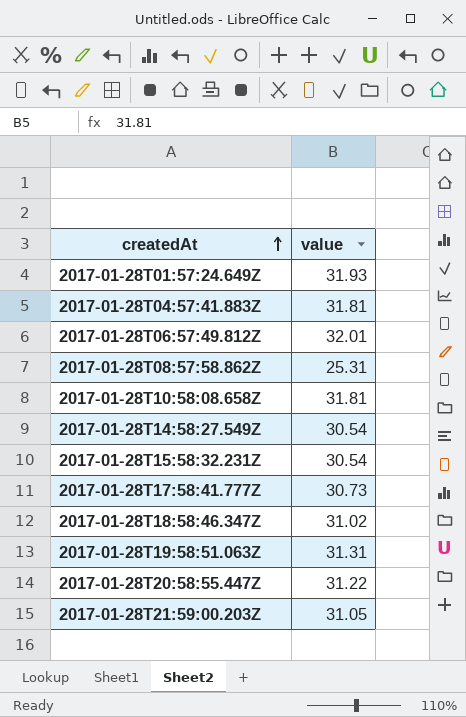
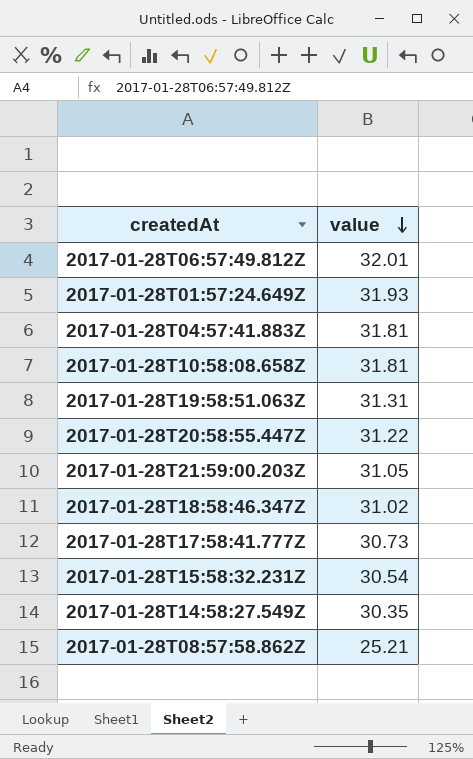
row order: createdAt ascending -> value descending
2017-01-28T14:58:27.549Z | value: 30.54 -> 30.35
2017-01-28T08:57:58.862Z | value: 25.31 -> 25.21

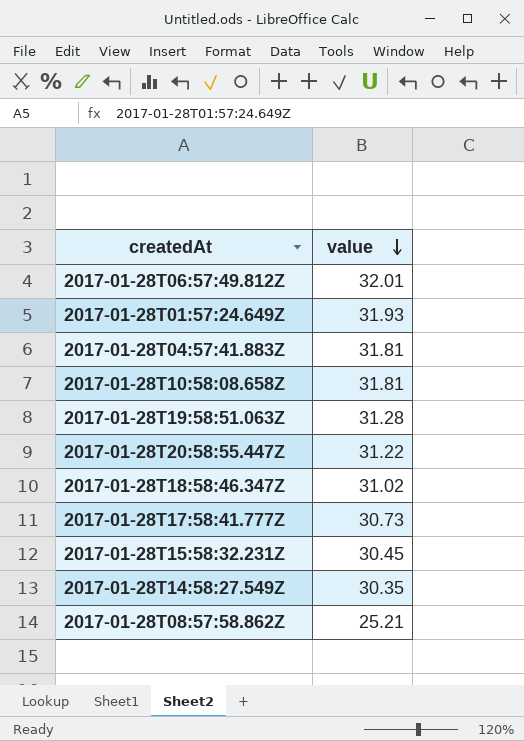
row 2017-01-28T21:59:00.203Z: 31.05 -> none
2017-01-28T19:58:51.063Z | value: 31.31 -> 31.28
2017-01-28T15:58:32.231Z | value: 30.54 -> 30.45

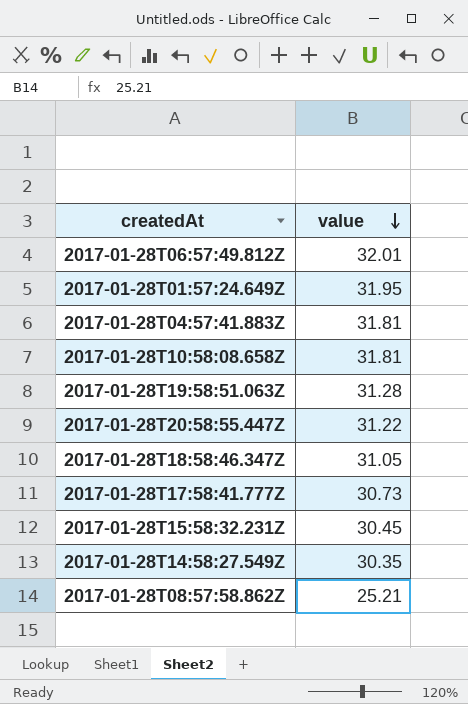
2017-01-28T01:57:24.649Z | value: 31.93 -> 31.95
2017-01-28T18:58:46.347Z | value: 31.02 -> 31.05

